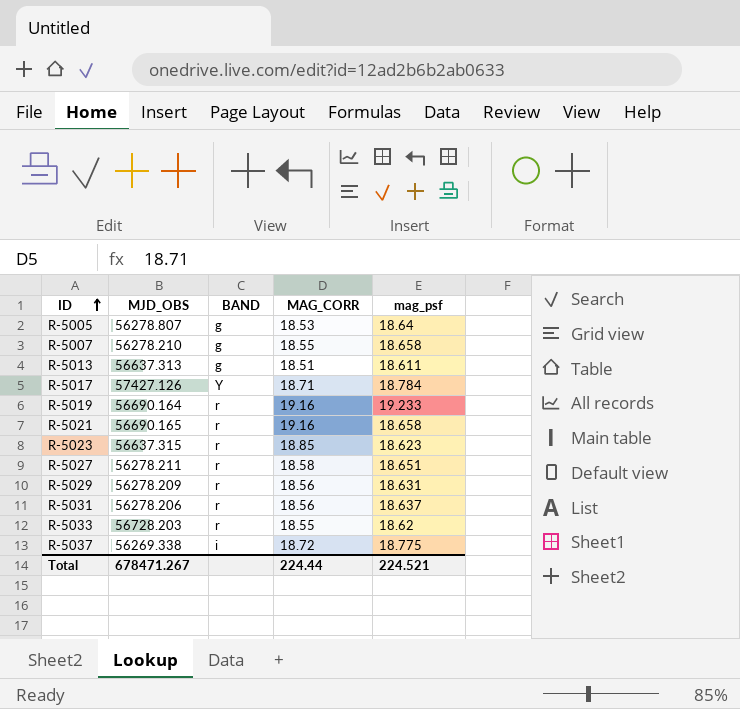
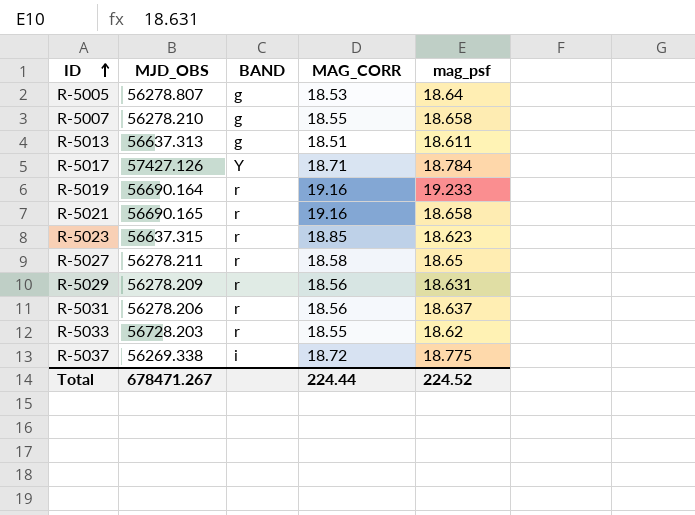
R-5027 | mag_psf: 18.651 -> 18.65
Total | mag_psf: 224.521 -> 224.52

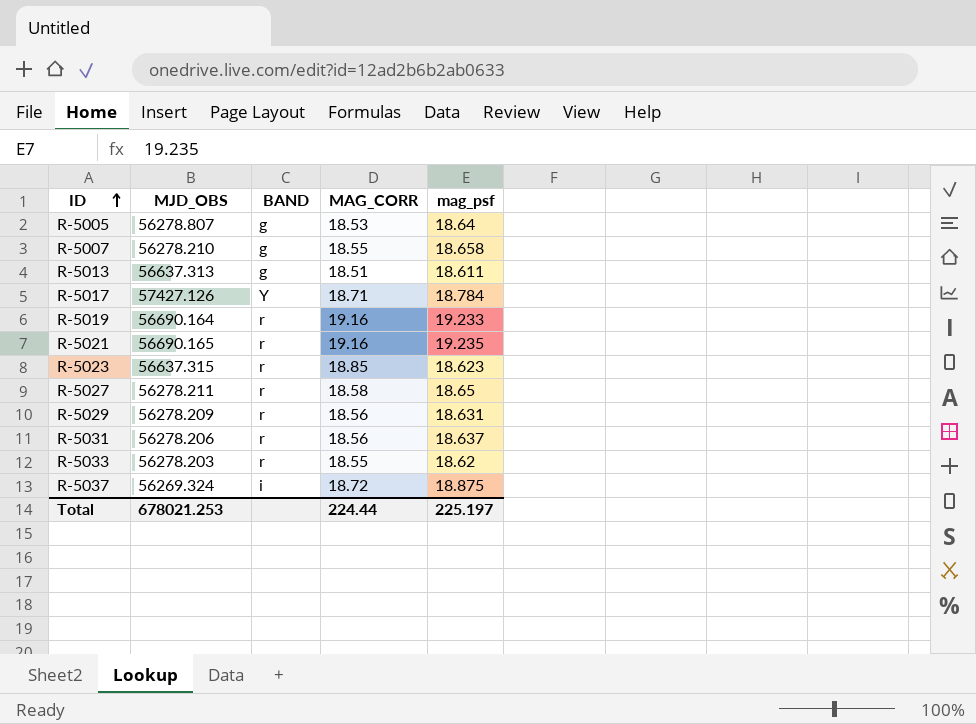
R-5021 | mag_psf: 18.658 -> 19.235
R-5033 | MJD_OBS: 56728.203 -> 56278.203
R-5037 | MJD_OBS: 56269.338 -> 56269.324
R-5037 | mag_psf: 18.775 -> 18.875
Total | MJD_OBS: 678471.267 -> 678021.253
Total | mag_psf: 224.52 -> 225.197

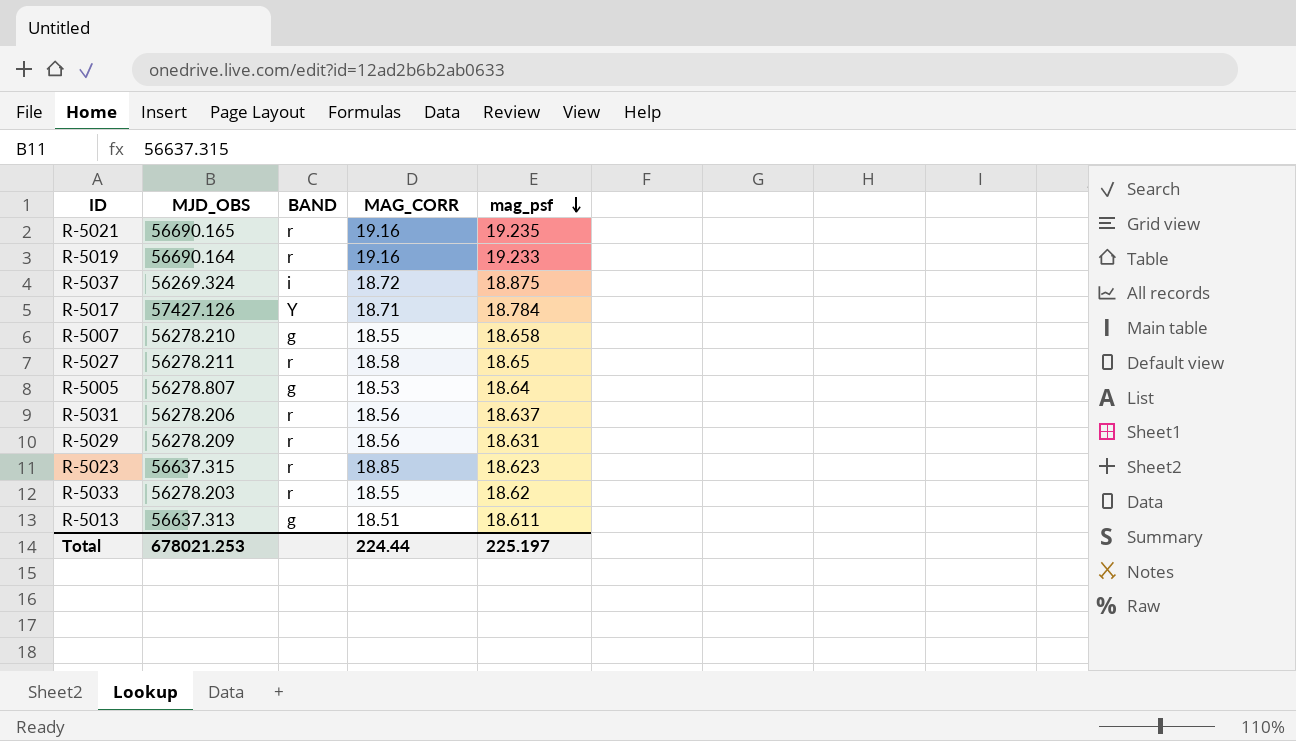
row order: ID ascending -> mag_psf descending

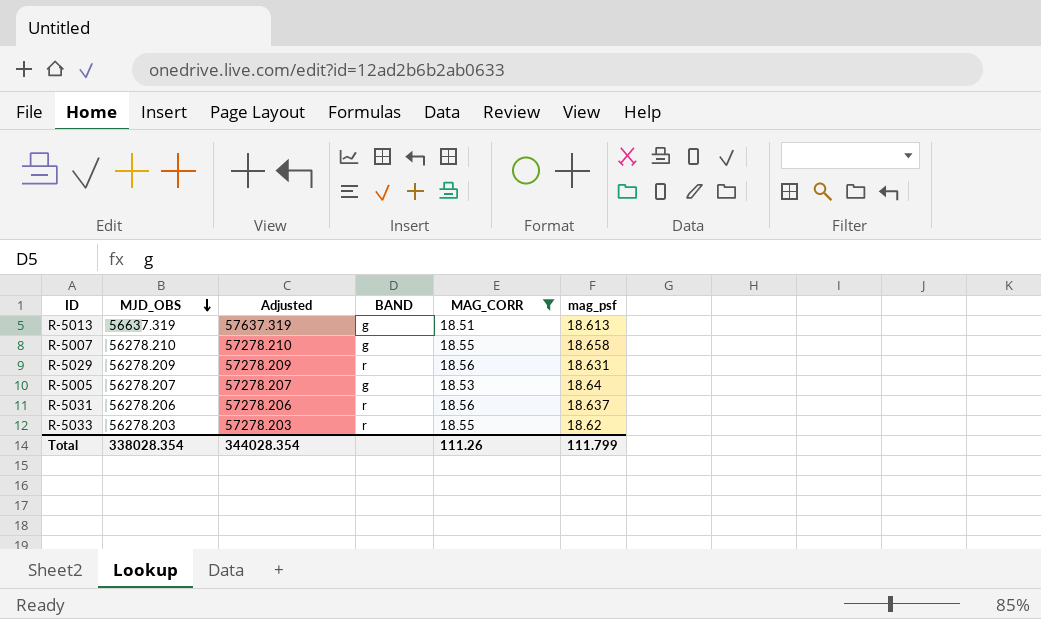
filter: none -> MAG_CORR <= 18.56
row order: mag_psf descending -> MJD_OBS descending
column Adjusted | formula: none -> [MJD_OBS] + 1000
R-5013 | MJD_OBS: 56637.313 -> 56637.319
R-5013 | mag_psf: 18.611 -> 18.613
R-5005 | MJD_OBS: 56278.807 -> 56278.207
Total | MJD_OBS: 678021.253 -> 338028.354
Total | MAG_CORR: 224.44 -> 111.26
Total | mag_psf: 225.197 -> 111.799

